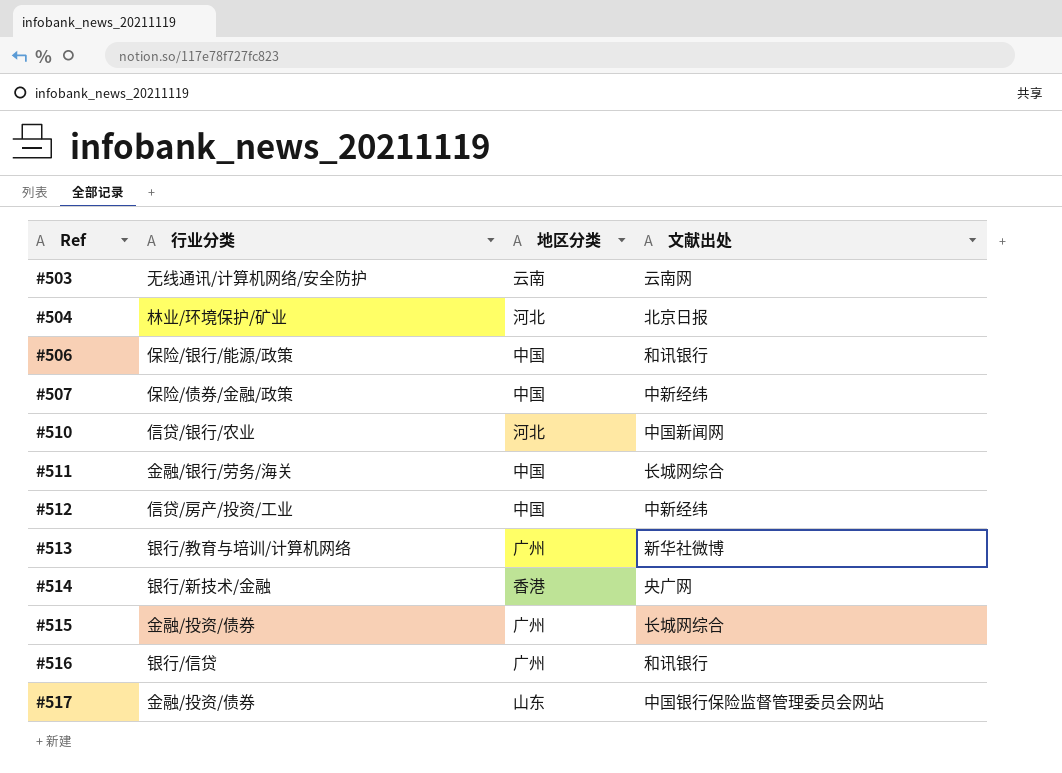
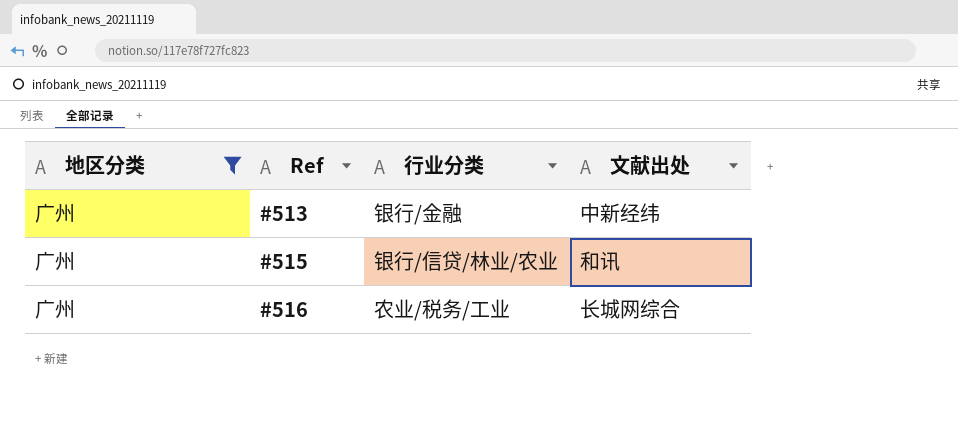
filter: none -> 地区分类 = 广州
column 地区分类 | position: 3 -> 1
#513 | 行业分类: 银行/教育与培训/计算机网络 -> 银行/金融
#513 | 文献出处: 新华社微博 -> 中新经纬
#515 | 行业分类: 金融/投资/债券 -> 银行/信贷/林业/农业
#515 | 文献出处: 长城网综合 -> 和讯
#516 | 行业分类: 银行/信贷 -> 农业/税务/工业
#516 | 文献出处: 和讯银行 -> 长城网综合

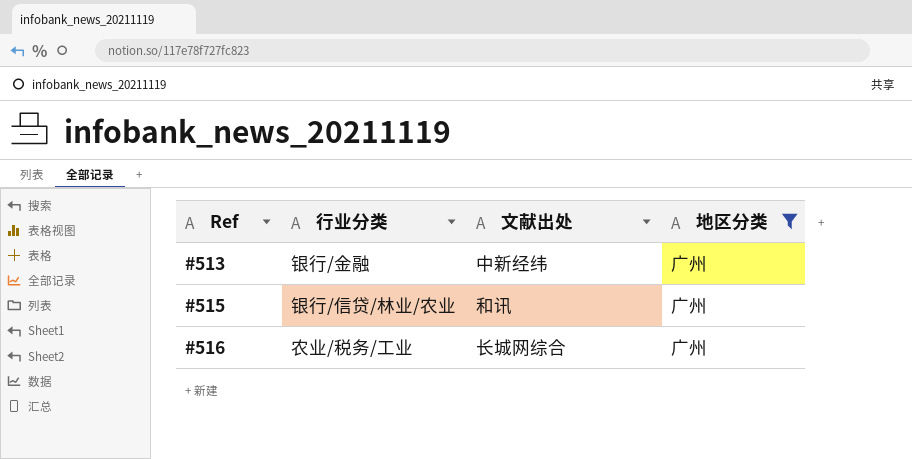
column 地区分类 | position: 1 -> 4

